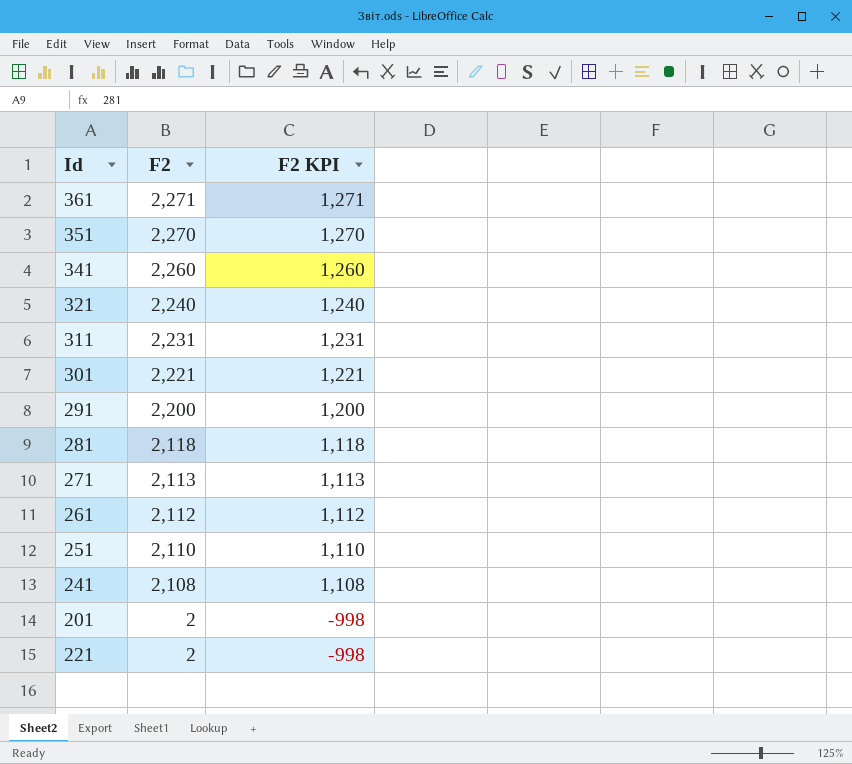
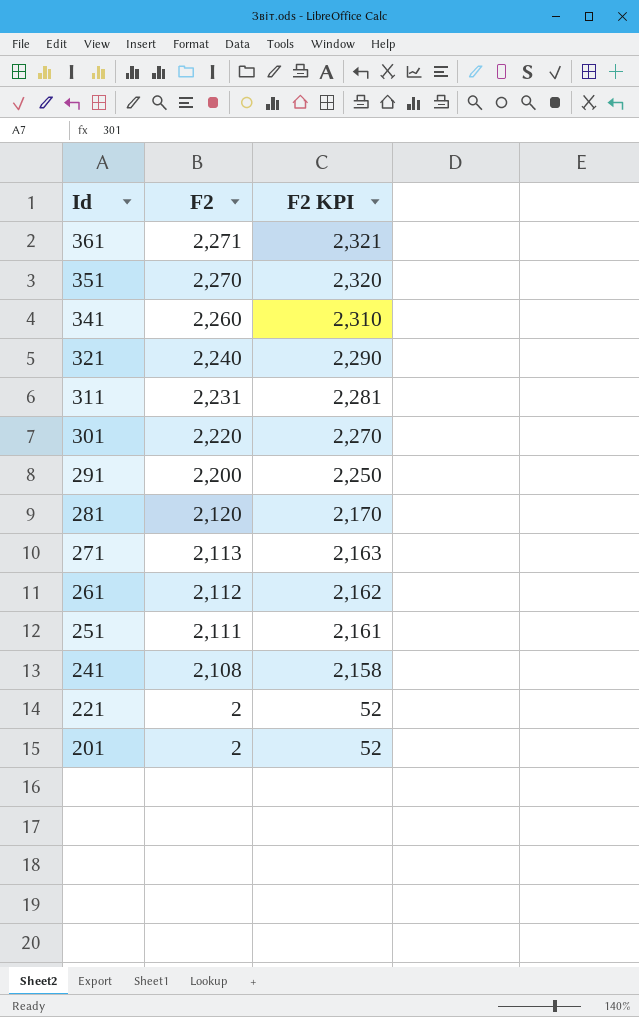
row order: F2 descending -> Id descending
column F2 KPI | formula: [F2] - 1000 -> [F2] + 50
301 | F2: 2,221 -> 2,220
281 | F2: 2,118 -> 2,120
251 | F2: 2,110 -> 2,111

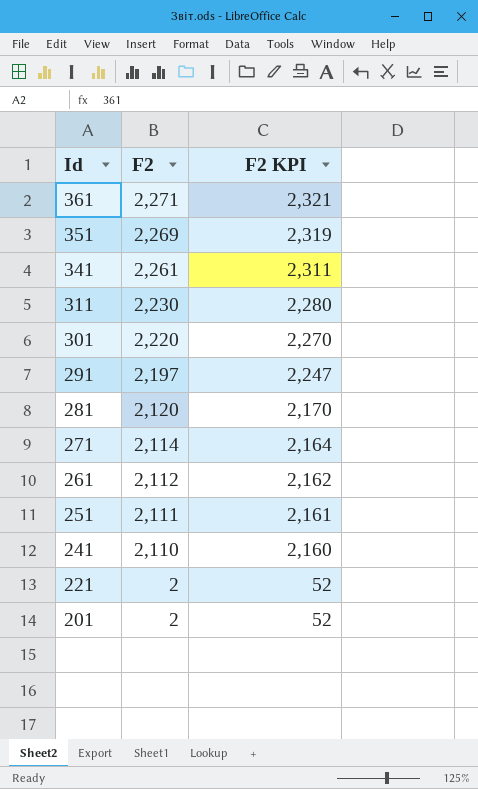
row 321: 2,240 | 2,290 -> none
351 | F2: 2,270 -> 2,269
351 | F2 KPI: 2,320 -> 2,319
341 | F2: 2,260 -> 2,261
341 | F2 KPI: 2,310 -> 2,311
311 | F2: 2,231 -> 2,230
311 | F2 KPI: 2,281 -> 2,280
291 | F2: 2,200 -> 2,197
291 | F2 KPI: 2,250 -> 2,247
271 | F2: 2,113 -> 2,114
271 | F2 KPI: 2,163 -> 2,164
241 | F2: 2,108 -> 2,110
241 | F2 KPI: 2,158 -> 2,160

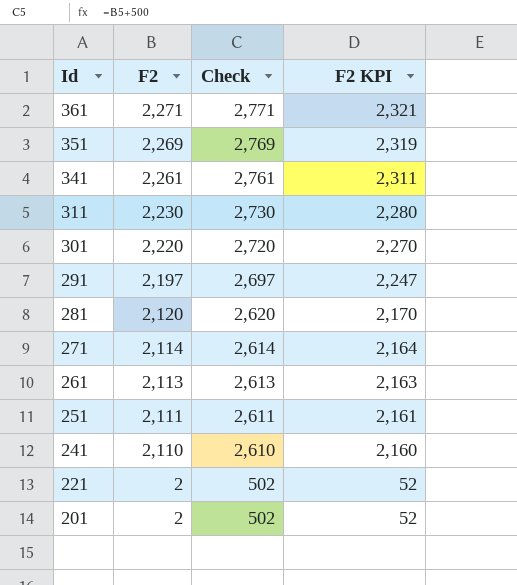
column Check | formula: none -> [F2] + 500
261 | F2: 2,112 -> 2,113
261 | F2 KPI: 2,162 -> 2,163

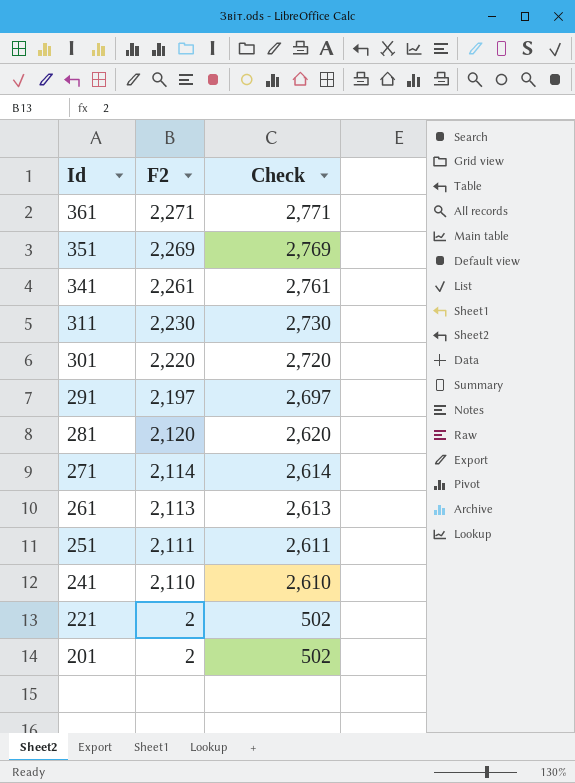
column F2 KPI | formula: [F2] + 50 -> none

